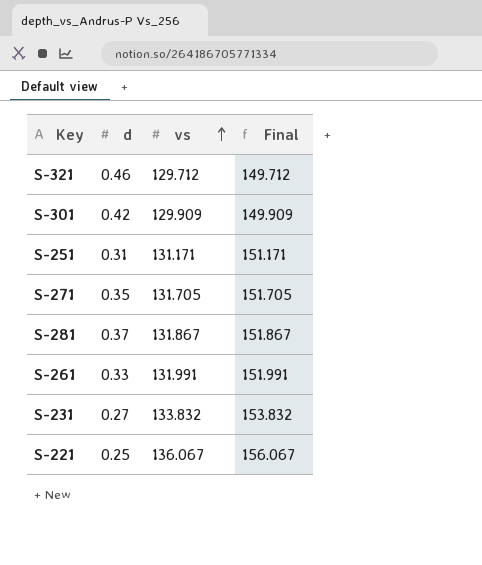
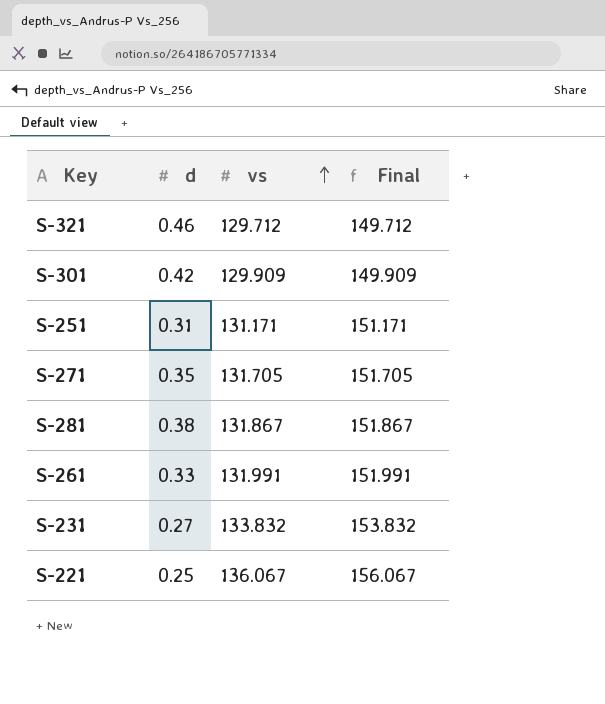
S-281 | d: 0.37 -> 0.38

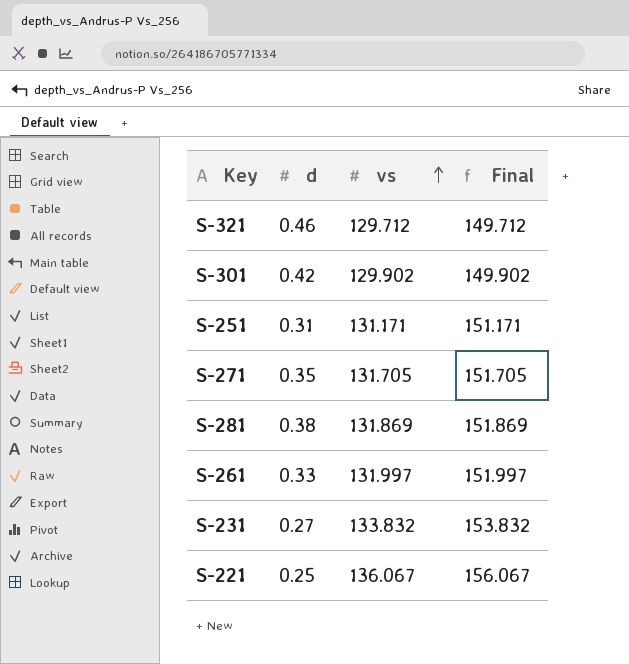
S-301 | vs: 129.909 -> 129.902
S-301 | Final: 149.909 -> 149.902
S-281 | vs: 131.867 -> 131.869
S-281 | Final: 151.867 -> 151.869
S-261 | vs: 131.991 -> 131.997
S-261 | Final: 151.991 -> 151.997

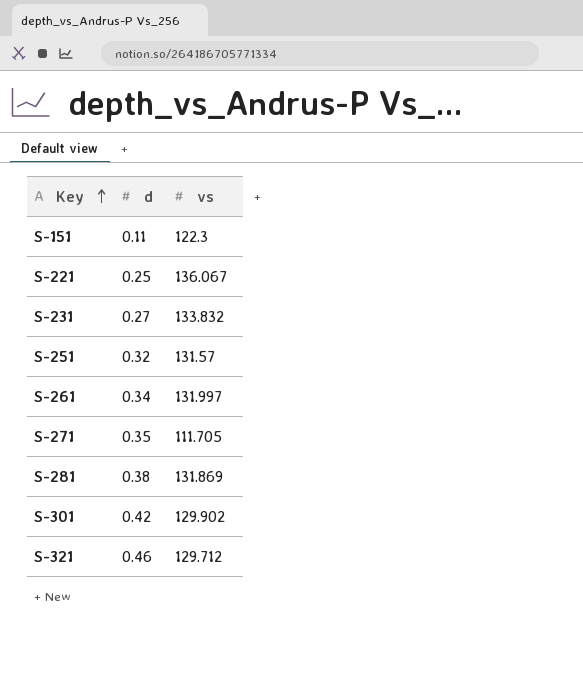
row order: vs ascending -> Key ascending
column Final | formula: [vs] + 20 -> none
row S-151: none -> 0.11 | 122.3
S-251 | d: 0.31 -> 0.32
S-251 | vs: 131.171 -> 131.57
S-261 | d: 0.33 -> 0.34
S-271 | vs: 131.705 -> 111.705

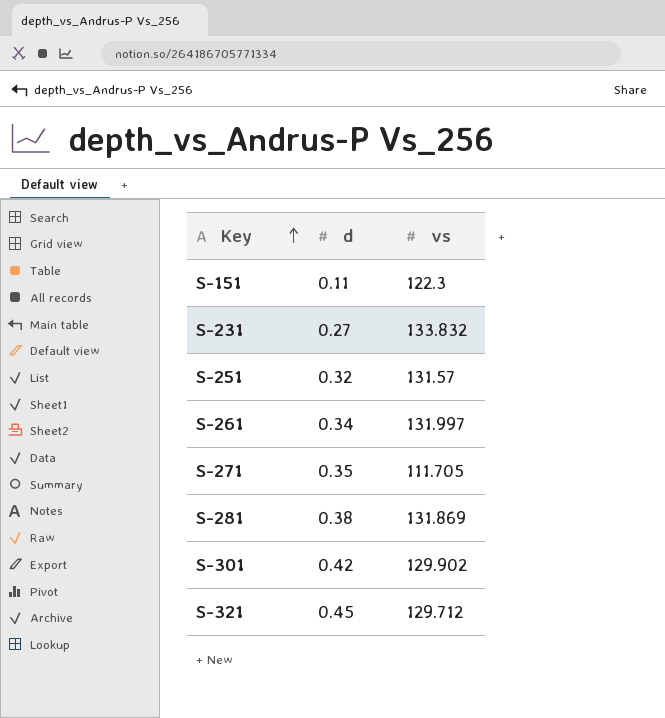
row S-221: 0.25 | 136.067 -> none
S-321 | d: 0.46 -> 0.45

